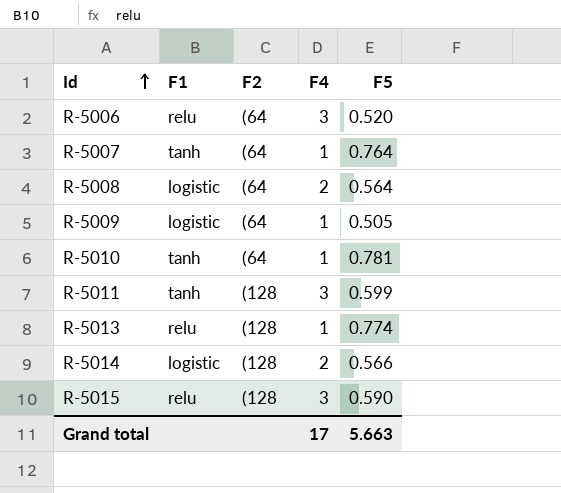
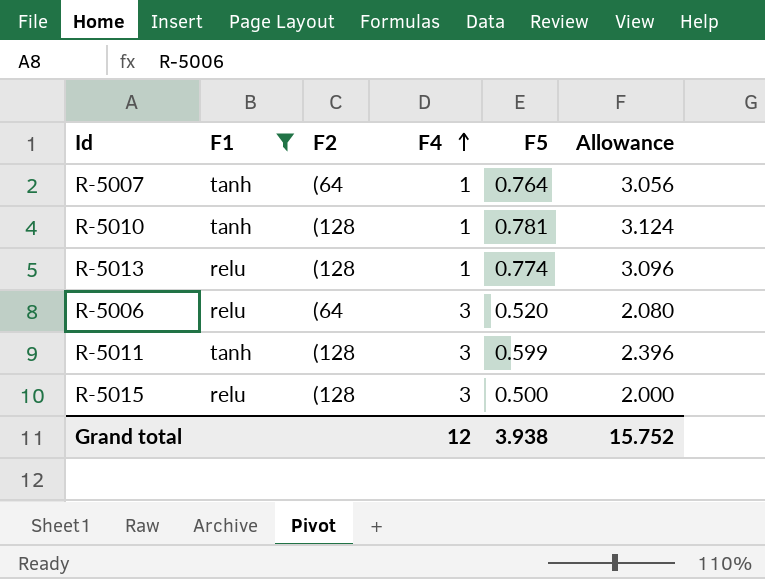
filter: none -> F1 != logistic
row order: Id ascending -> F4 ascending
column Allowance | formula: none -> [F5] * 4
R-5010 | F2: (64 -> (128
R-5015 | F5: 0.590 -> 0.500
Grand total | F4: 17 -> 12
Grand total | F5: 5.663 -> 3.938

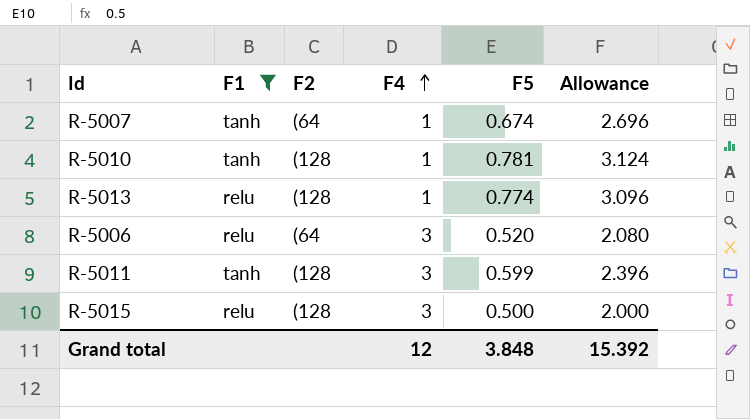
R-5007 | F5: 0.764 -> 0.674
R-5007 | Allowance: 3.056 -> 2.696
Grand total | F5: 3.938 -> 3.848
Grand total | Allowance: 15.752 -> 15.392

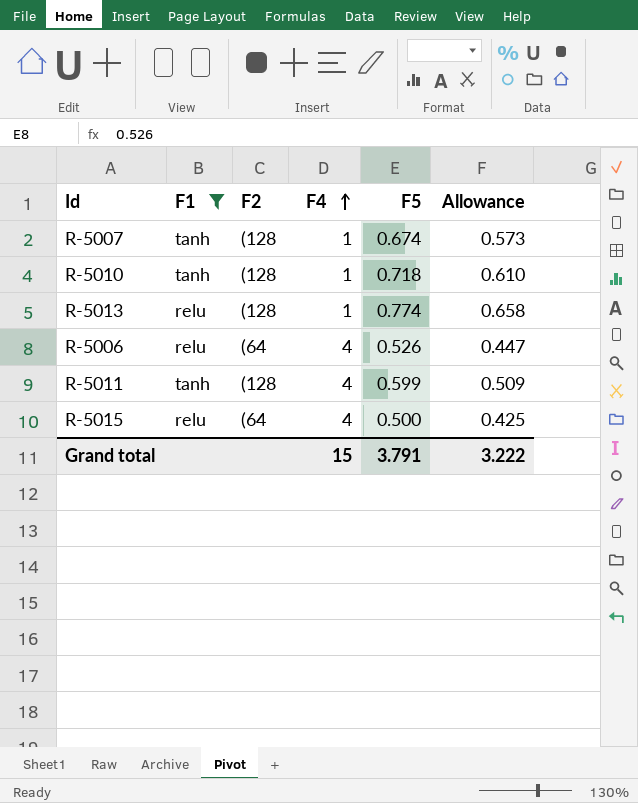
column Allowance | formula: [F5] * 4 -> [F5] * 0.85
R-5007 | F2: (64 -> (128
R-5010 | F5: 0.781 -> 0.718
R-5006 | F4: 3 -> 4
R-5006 | F5: 0.520 -> 0.526
R-5011 | F4: 3 -> 4
R-5015 | F2: (128 -> (64
R-5015 | F4: 3 -> 4
Grand total | F4: 12 -> 15
Grand total | F5: 3.848 -> 3.791
Grand total | Allowance: 15.392 -> 3.222

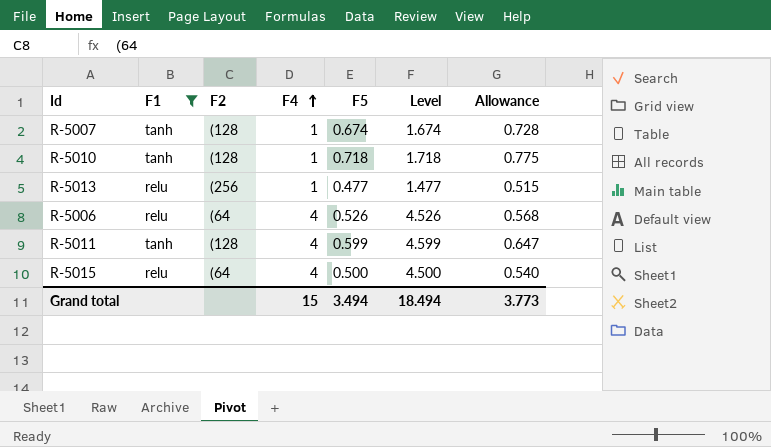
column Level | formula: none -> [F4] + [F5]
column Allowance | formula: [F5] * 0.85 -> [F5] * 1.08
R-5013 | F2: (128 -> (256
R-5013 | F5: 0.774 -> 0.477
Grand total | F5: 3.791 -> 3.494
Grand total | Allowance: 3.222 -> 3.773

